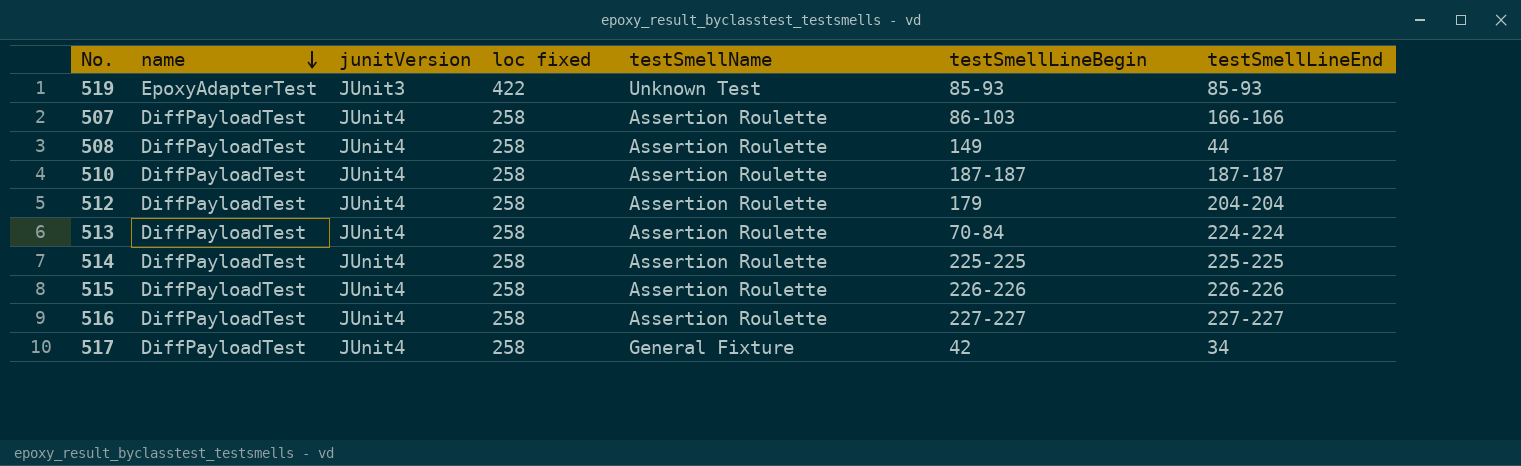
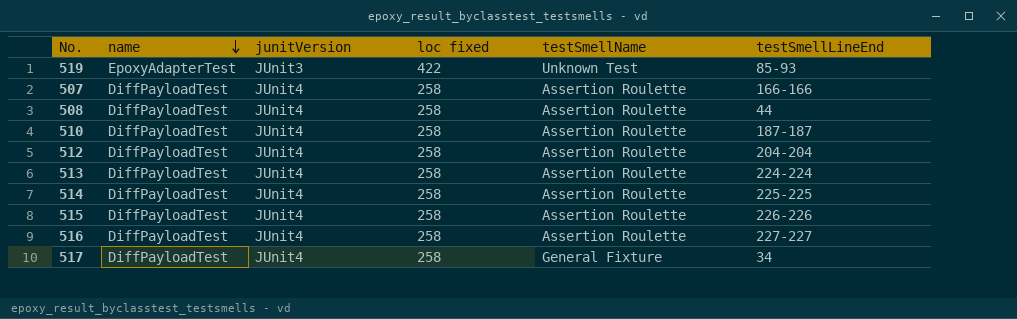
column testSmellLineBegin | position: 6 -> none

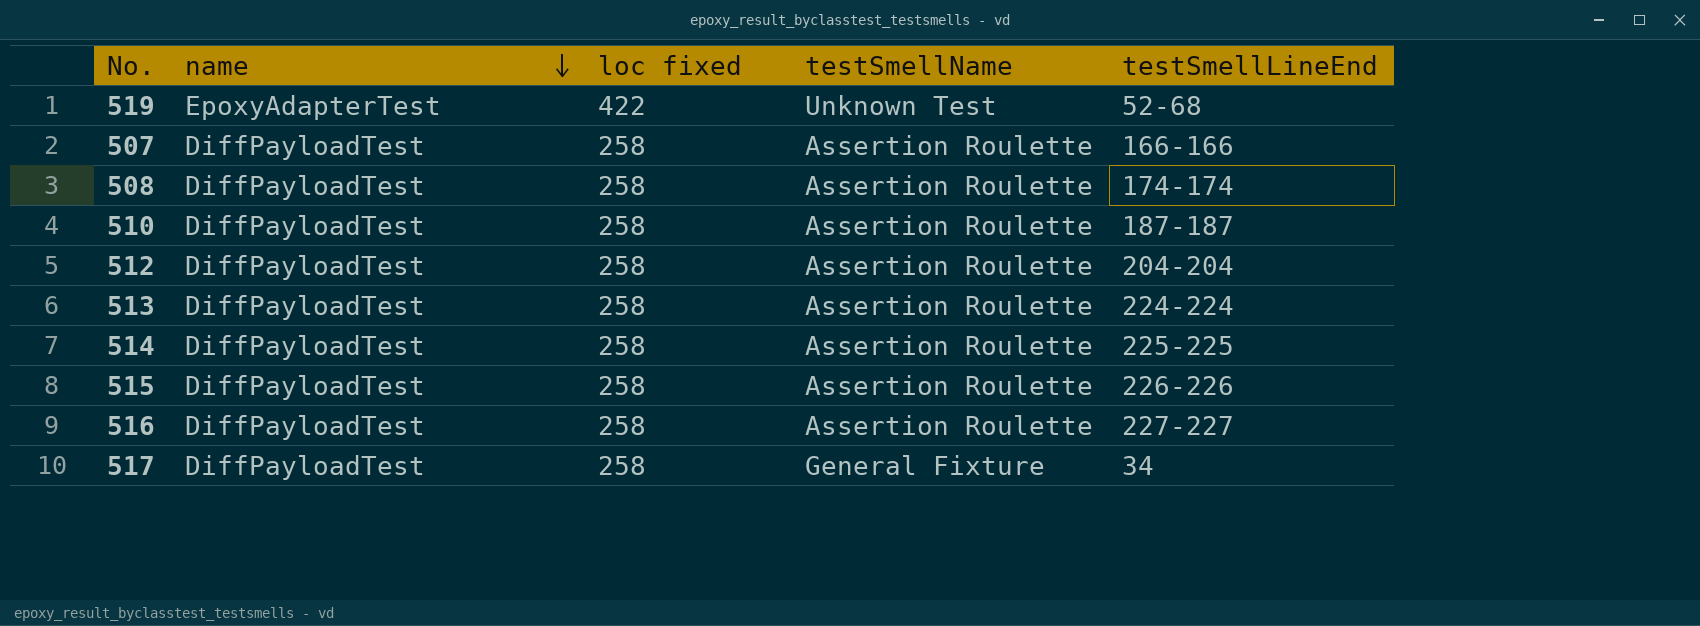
column junitVersion | position: 3 -> none
519 | testSmellLineEnd: 85-93 -> 52-68
508 | testSmellLineEnd: 44 -> 174-174

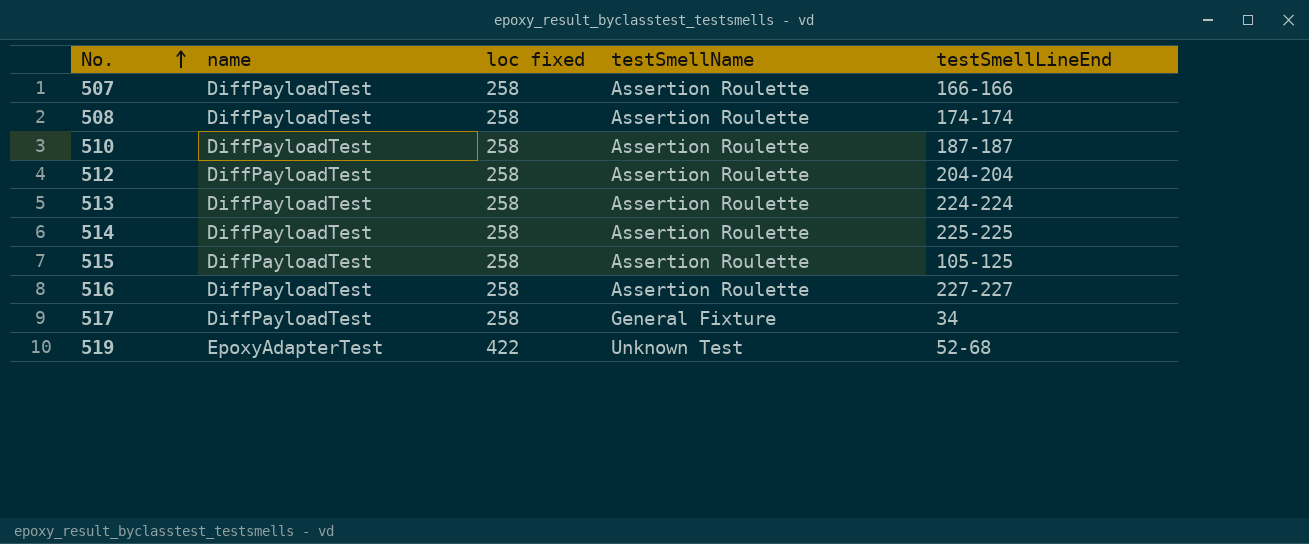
row order: name descending -> No. ascending
515 | testSmellLineEnd: 226-226 -> 105-125

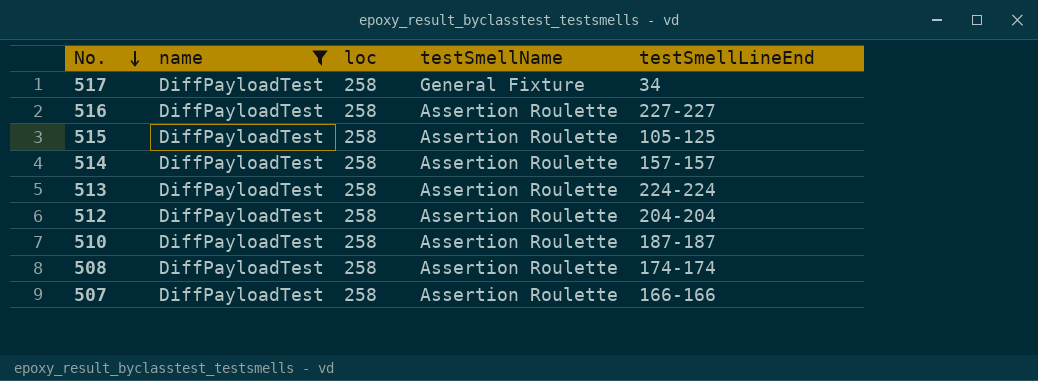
filter: none -> name = DiffPayloadTest
row order: No. ascending -> No. descending
column name: loc fixed -> loc
514 | testSmellLineEnd: 225-225 -> 157-157

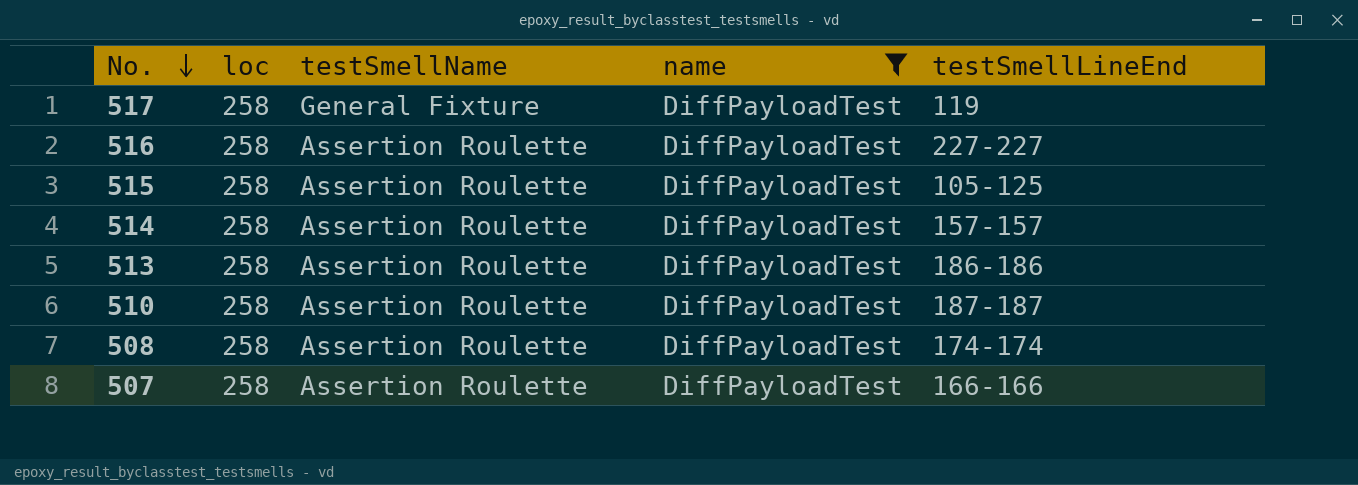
column name | position: 2 -> 4
row 512: DiffPayloadTest | 258 | Assertion Roulette | 204-204 -> none
517 | testSmellLineEnd: 34 -> 119
513 | testSmellLineEnd: 224-224 -> 186-186

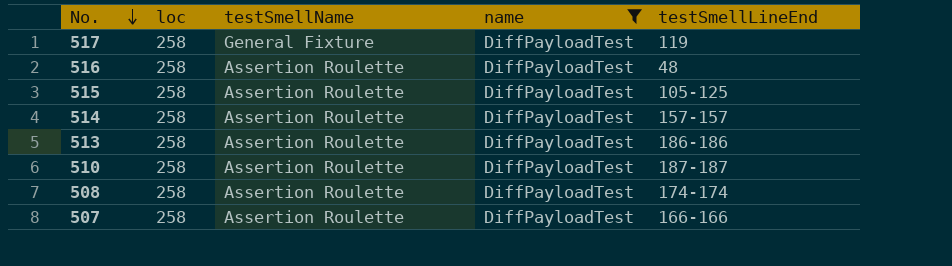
516 | testSmellLineEnd: 227-227 -> 48

